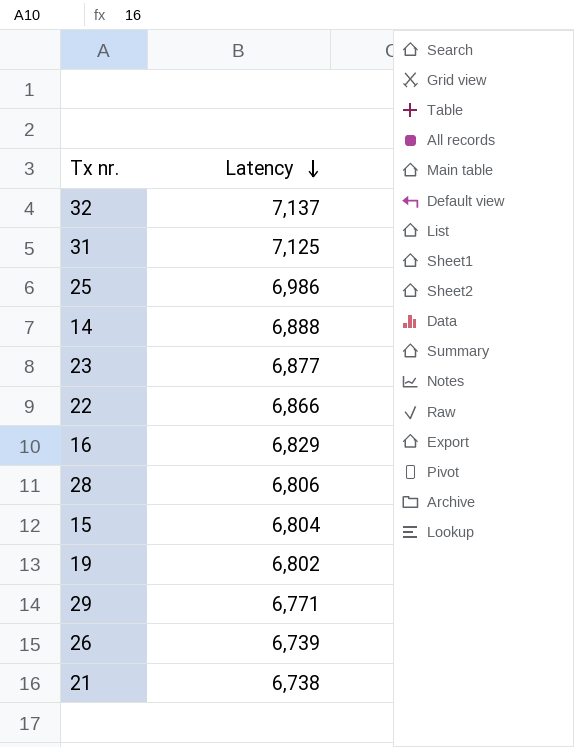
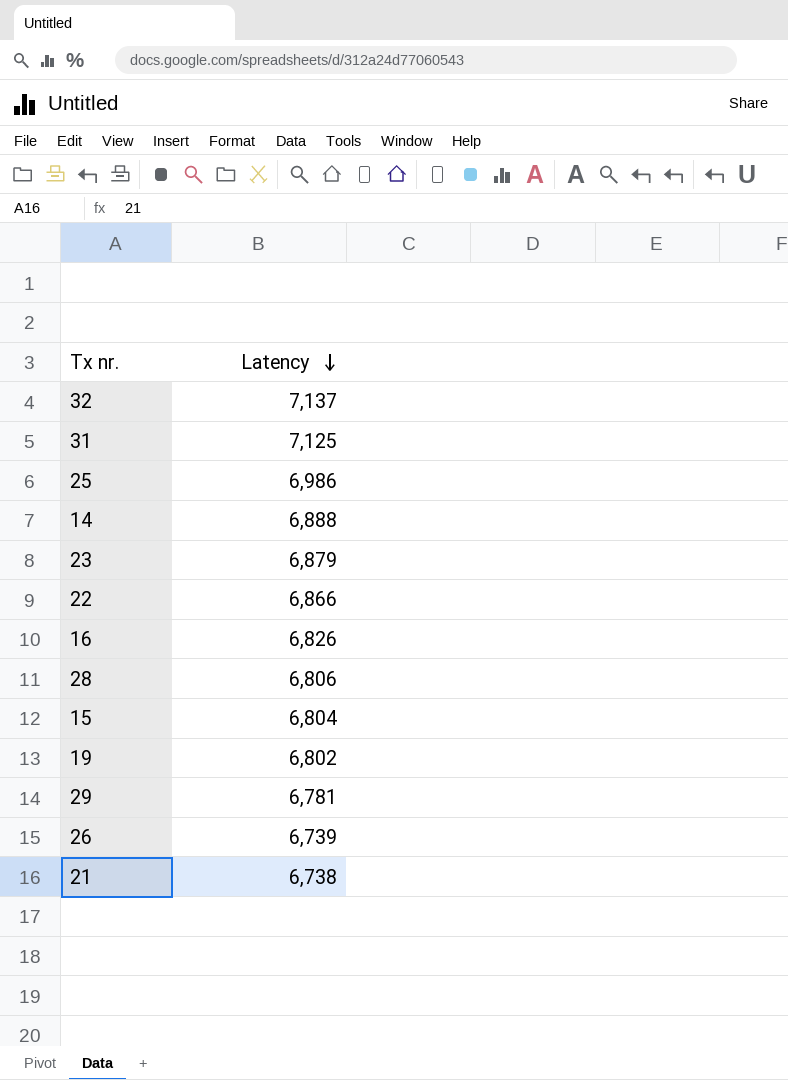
23 | Latency: 6,877 -> 6,879
16 | Latency: 6,829 -> 6,826
29 | Latency: 6,771 -> 6,781

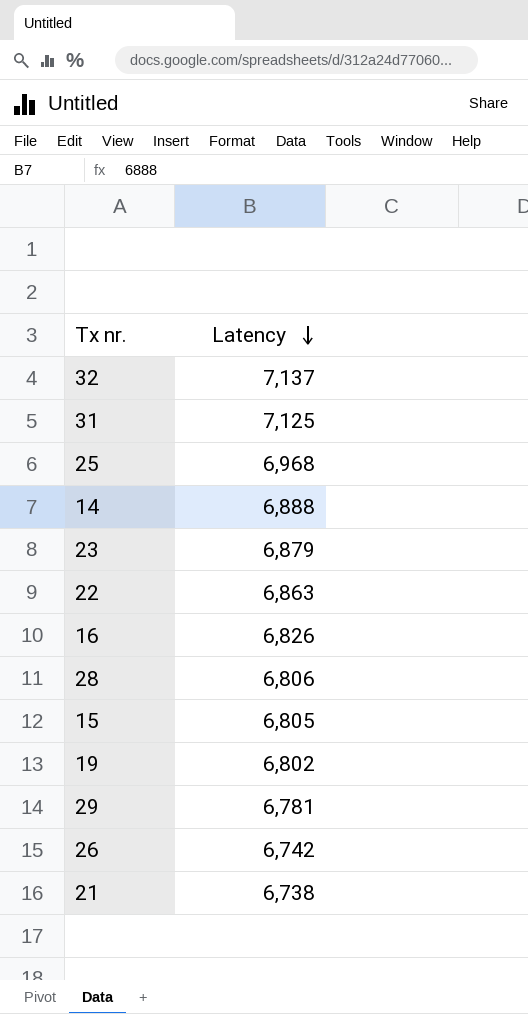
25 | Latency: 6,986 -> 6,968
22 | Latency: 6,866 -> 6,863
15 | Latency: 6,804 -> 6,805
26 | Latency: 6,739 -> 6,742

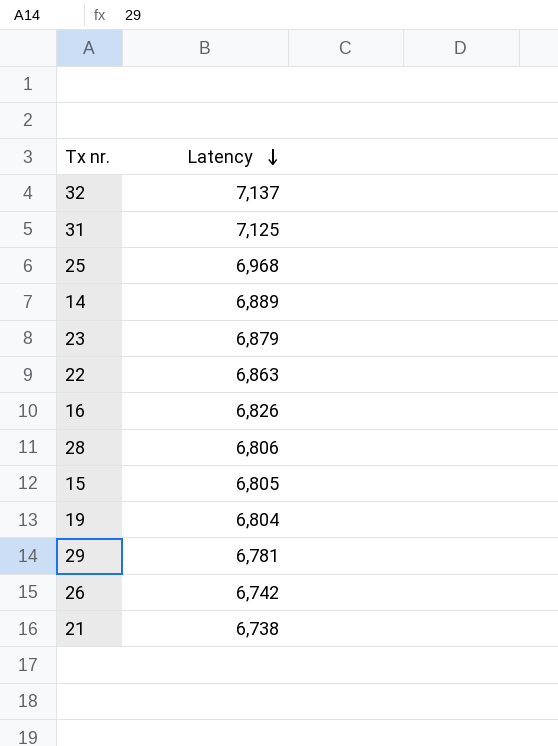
14 | Latency: 6,888 -> 6,889
19 | Latency: 6,802 -> 6,804

